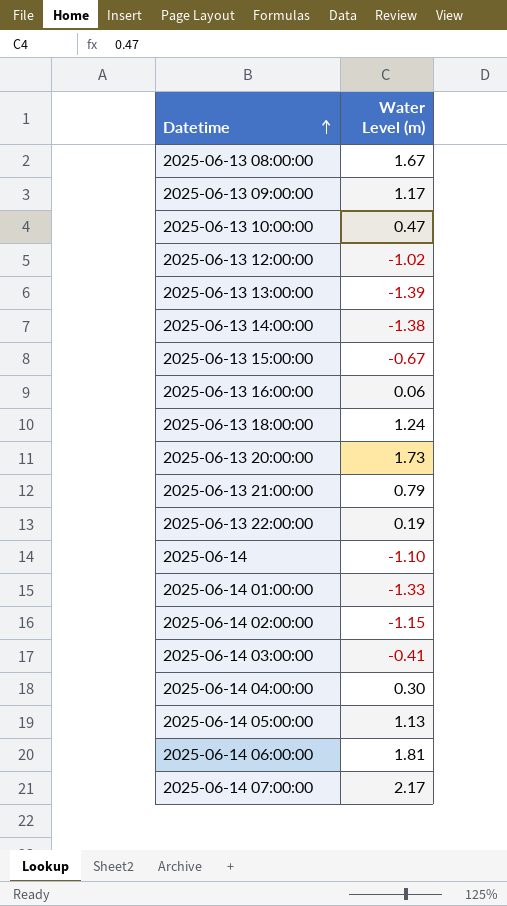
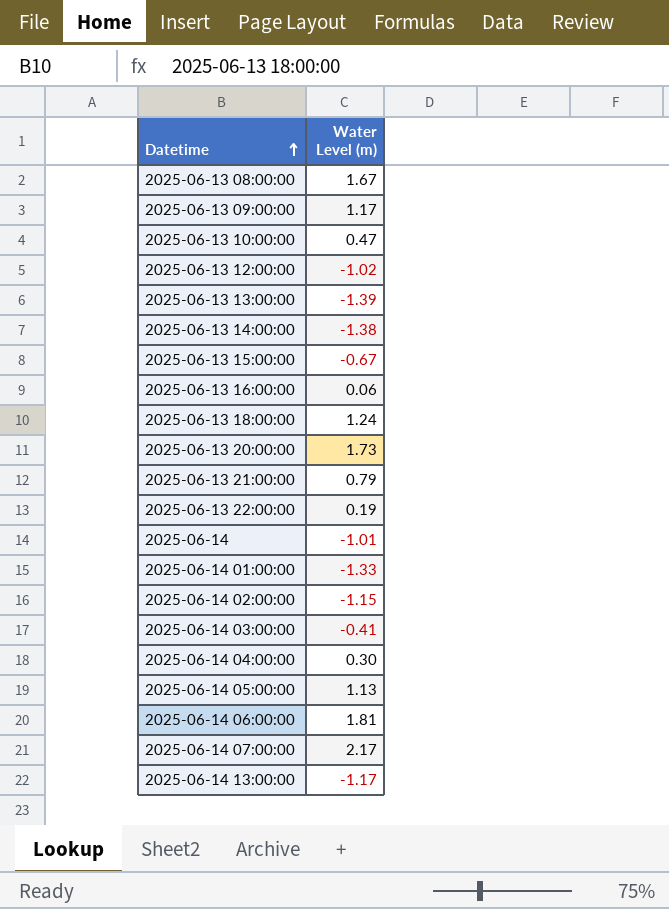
2025-06-14 | Water Level (m): -1.10 -> -1.01
row 2025-06-14 13:00:00: none -> -1.17

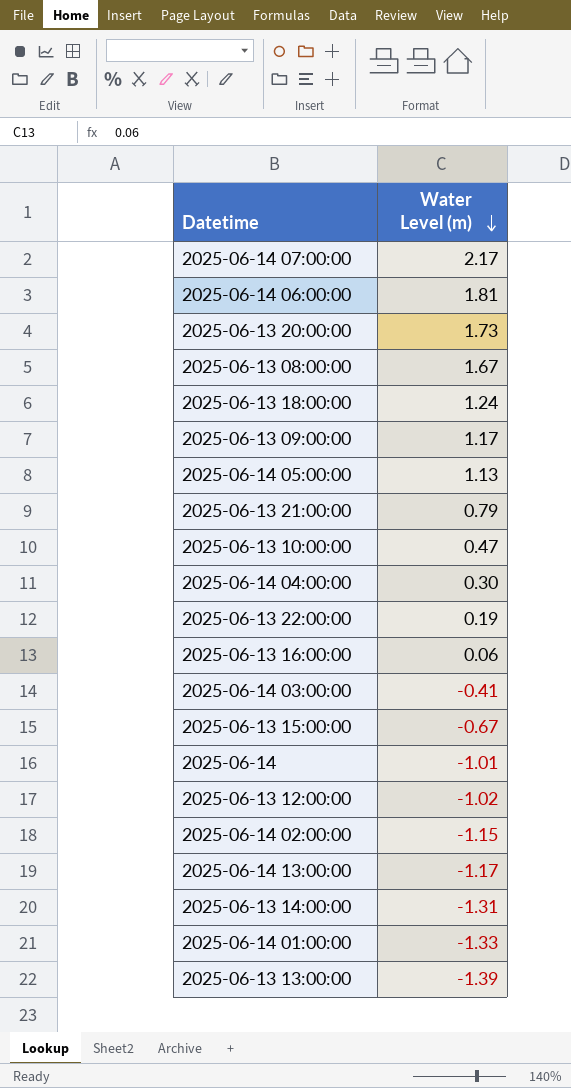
row order: Datetime ascending -> Water Level (m) descending
2025-06-13 14:00:00 | Water Level (m): -1.38 -> -1.31

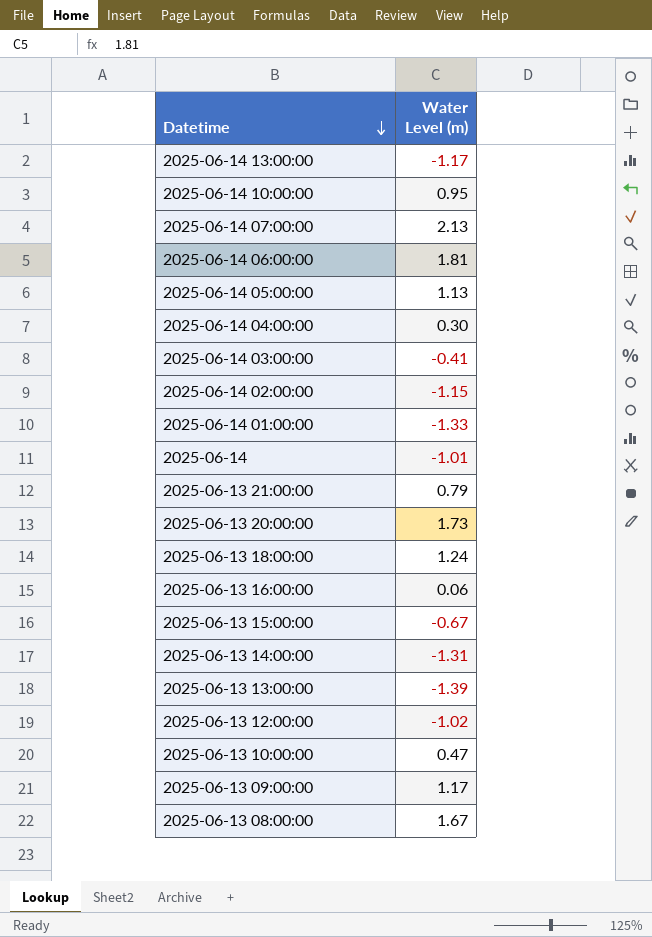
row order: Water Level (m) descending -> Datetime descending
row 2025-06-13 22:00:00: 0.19 -> none
row 2025-06-14 10:00:00: none -> 0.95
2025-06-14 07:00:00 | Water Level (m): 2.17 -> 2.13

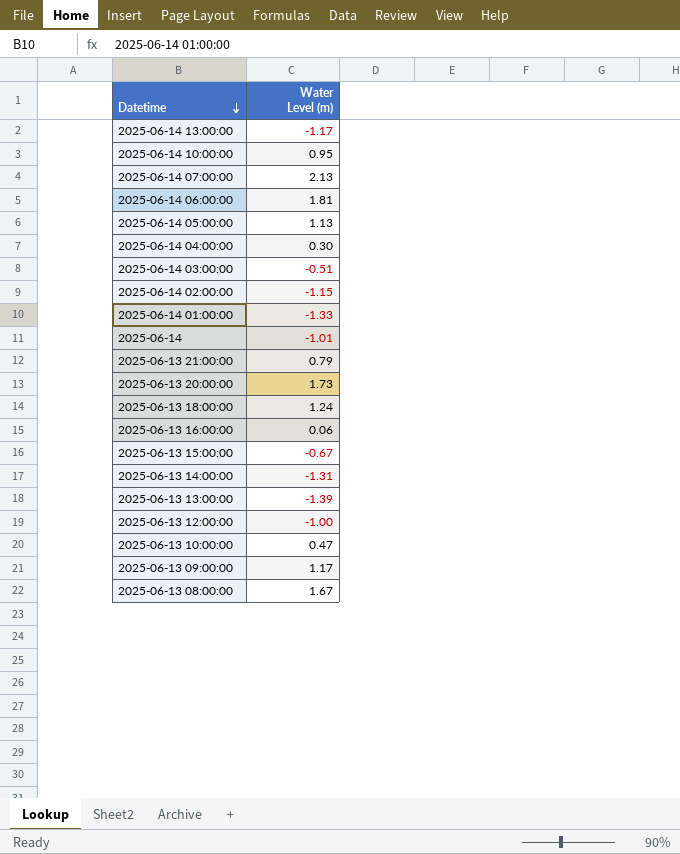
2025-06-14 03:00:00 | Water Level (m): -0.41 -> -0.51
2025-06-13 12:00:00 | Water Level (m): -1.02 -> -1.00

